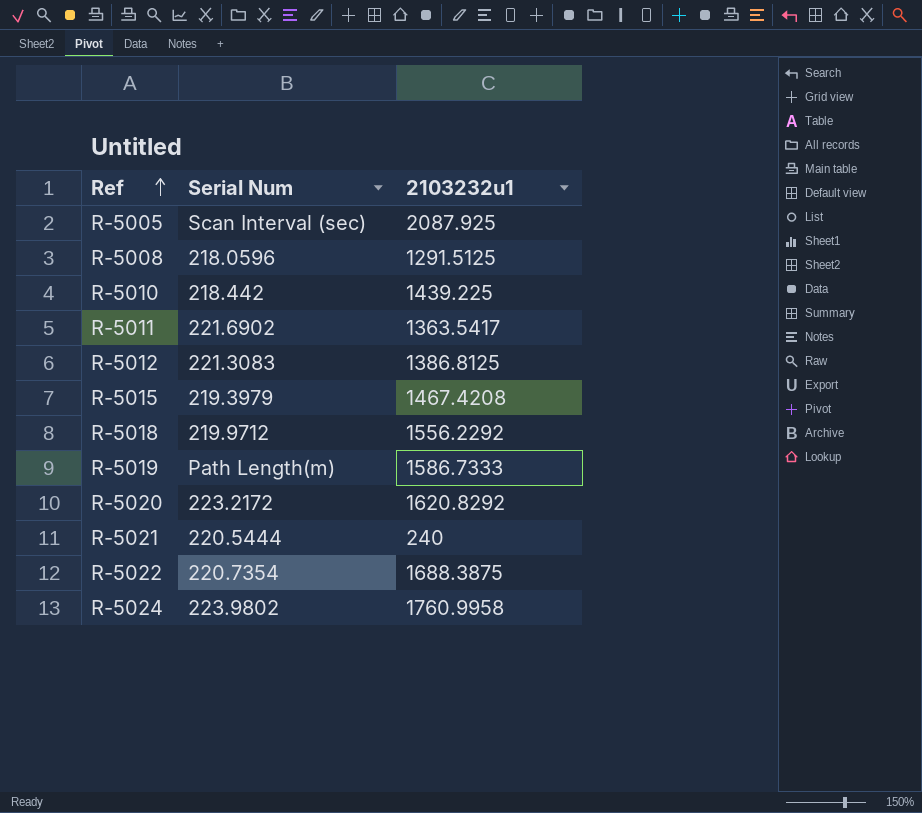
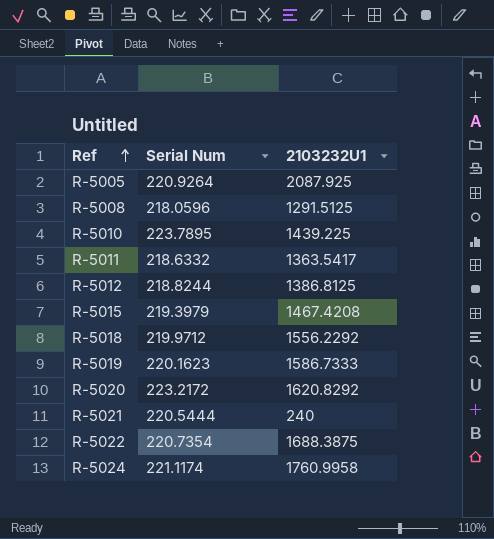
column name: 2103232u1 -> 2103232U1
R-5005 | Serial Num: Scan Interval (sec) -> 220.9264
R-5010 | Serial Num: 218.442 -> 223.7895
R-5011 | Serial Num: 221.6902 -> 218.6332
R-5012 | Serial Num: 221.3083 -> 218.8244
R-5019 | Serial Num: Path Length(m) -> 220.1623
R-5024 | Serial Num: 223.9802 -> 221.1174

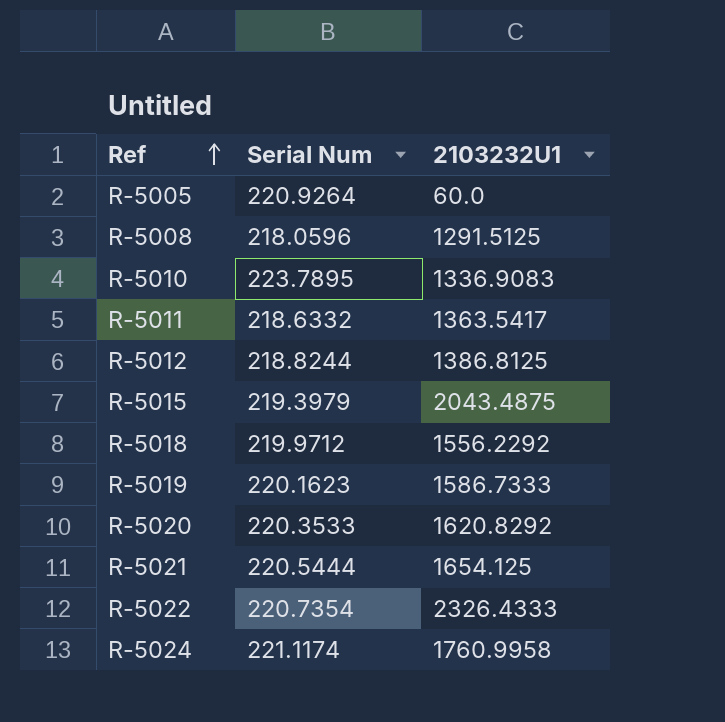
R-5005 | 2103232U1: 2087.925 -> 60.0
R-5010 | 2103232U1: 1439.225 -> 1336.9083
R-5015 | 2103232U1: 1467.4208 -> 2043.4875
R-5020 | Serial Num: 223.2172 -> 220.3533
R-5021 | 2103232U1: 240 -> 1654.125
R-5022 | 2103232U1: 1688.3875 -> 2326.4333

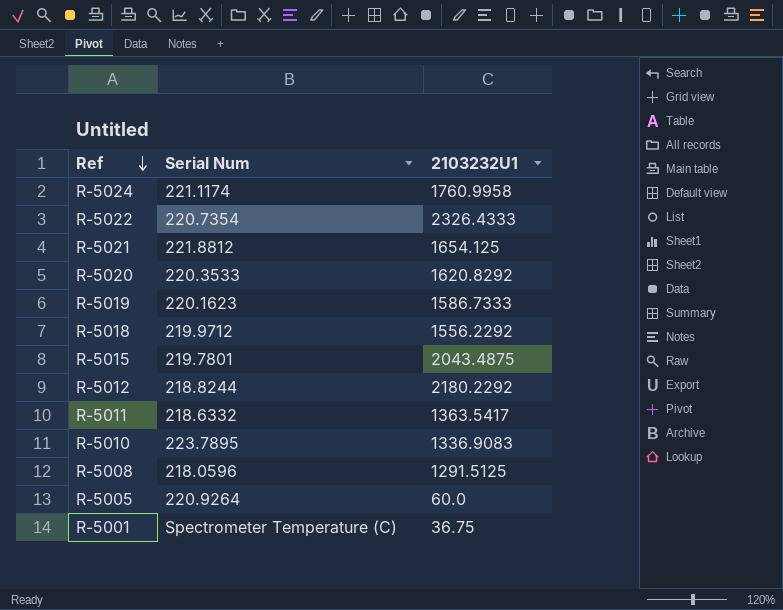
row order: Ref ascending -> Ref descending
R-5021 | Serial Num: 220.5444 -> 221.8812
R-5015 | Serial Num: 219.3979 -> 219.7801
R-5012 | 2103232U1: 1386.8125 -> 2180.2292
row R-5001: none -> Spectrometer Temperature (C) | 36.75

